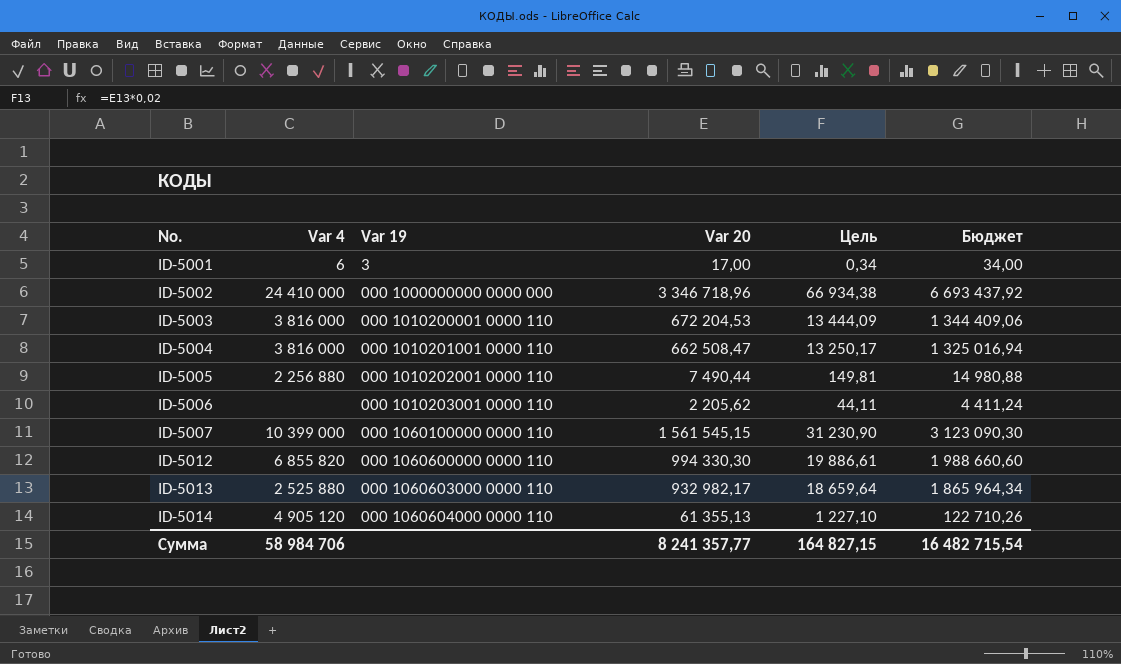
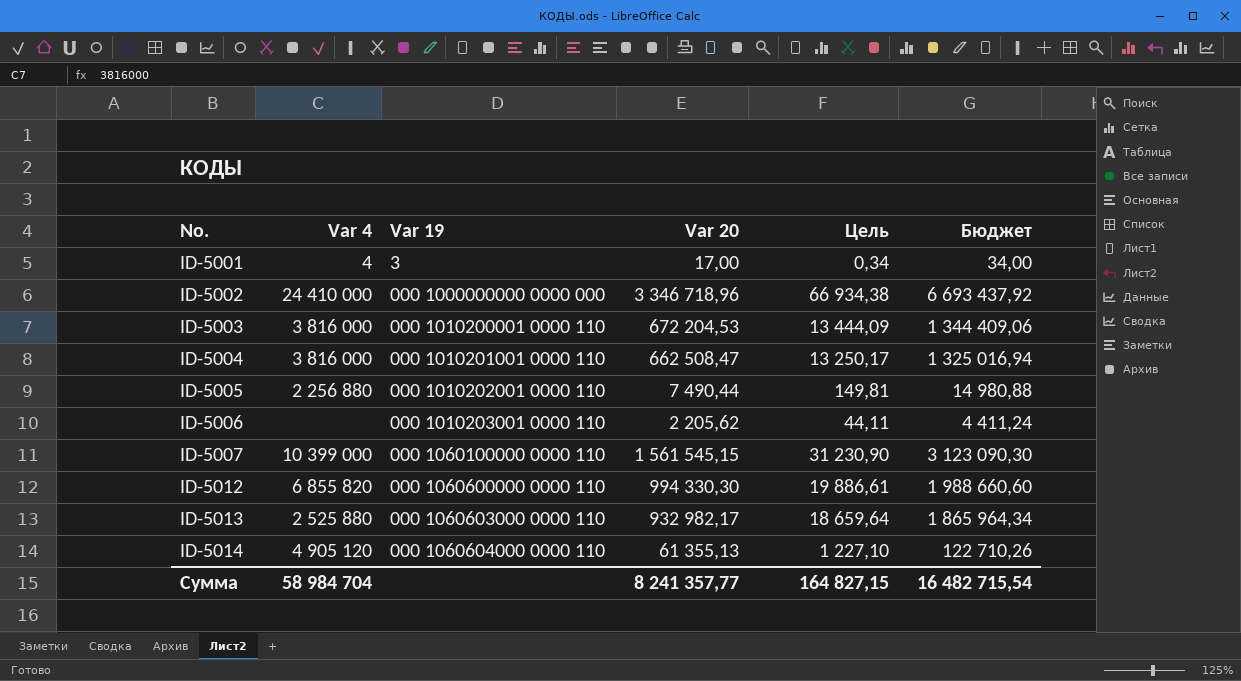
ID-5001 | Var 4: 6 -> 4
Сумма | Var 4: 58 984 706 -> 58 984 704

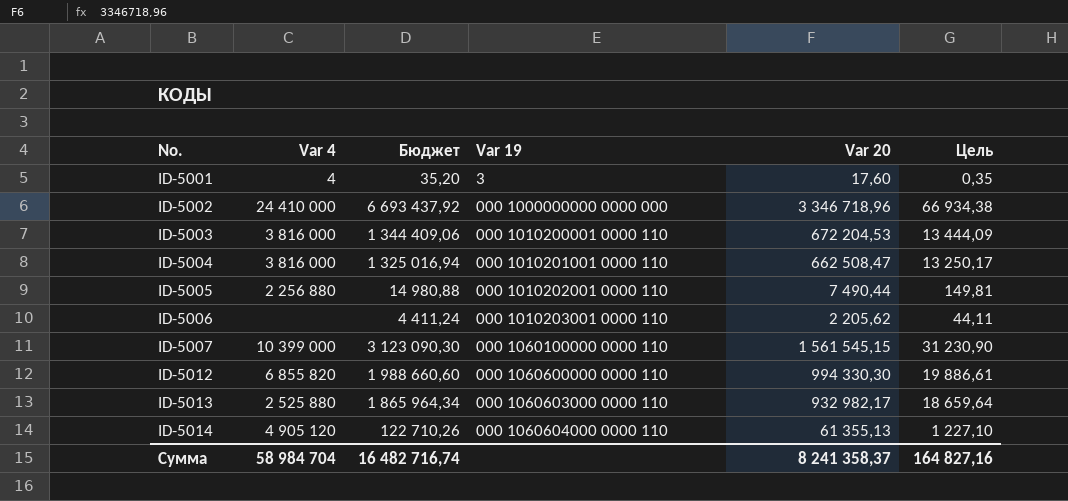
column Бюджет | position: 6 -> 3
ID-5001 | Бюджет: 34,00 -> 35,20
ID-5001 | Var 20: 17,00 -> 17,60
ID-5001 | Цель: 0,34 -> 0,35
Сумма | Бюджет: 16 482 715,54 -> 16 482 716,74
Сумма | Var 20: 8 241 357,77 -> 8 241 358,37
Сумма | Цель: 164 827,15 -> 164 827,16

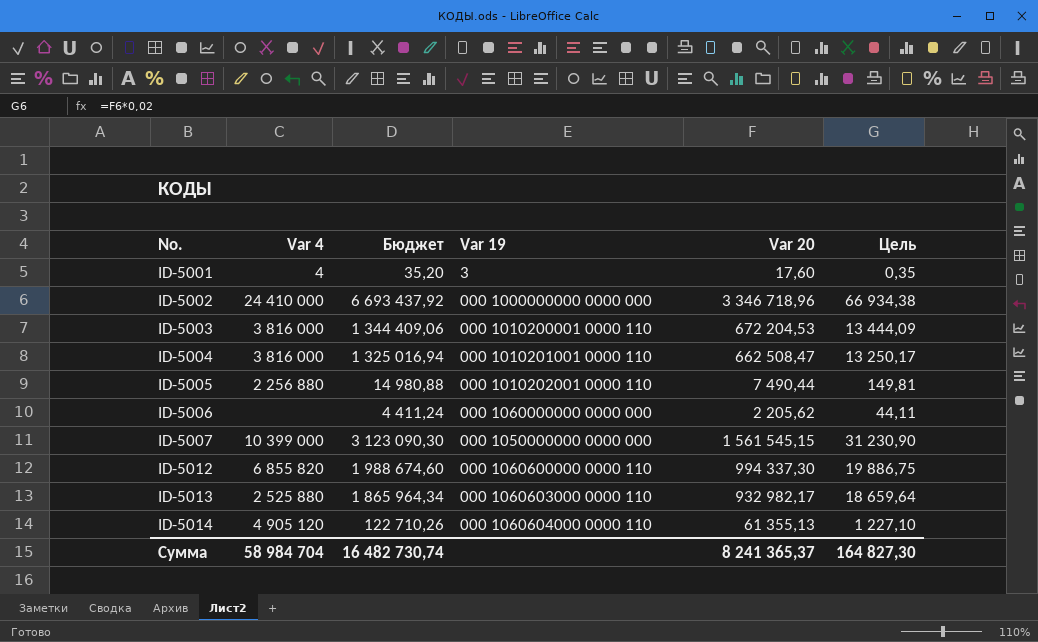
ID-5006 | Var 19: 000 1010203001 0000 110 -> 000 1060000000 0000 000
ID-5007 | Var 19: 000 1060100000 0000 110 -> 000 1050000000 0000 000
ID-5012 | Бюджет: 1 988 660,60 -> 1 988 674,60
ID-5012 | Var 20: 994 330,30 -> 994 337,30
ID-5012 | Цель: 19 886,61 -> 19 886,75
Сумма | Бюджет: 16 482 716,74 -> 16 482 730,74
Сумма | Var 20: 8 241 358,37 -> 8 241 365,37
Сумма | Цель: 164 827,16 -> 164 827,30

